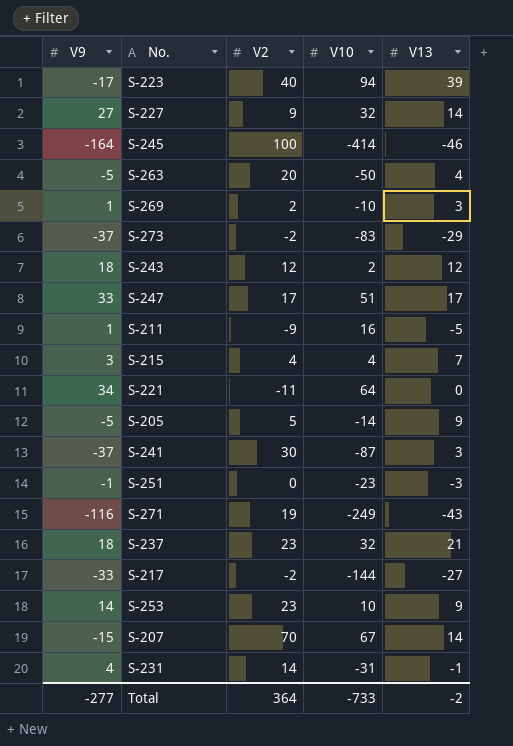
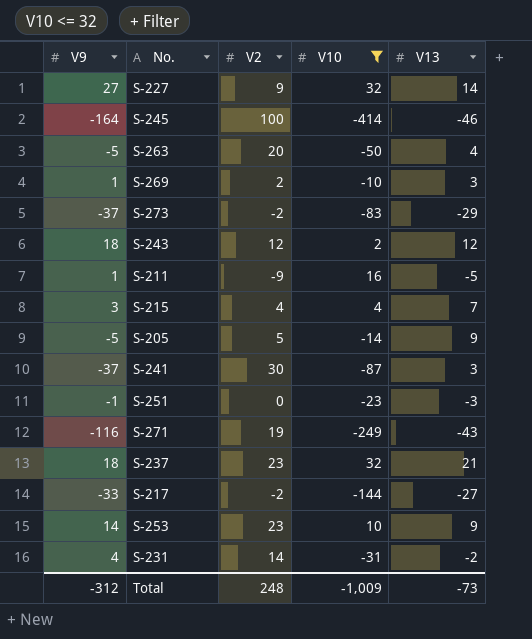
filter: none -> V10 <= 32
S-231 | V13: -1 -> -2
Total | V9: -277 -> -312
Total | V2: 364 -> 248
Total | V10: -733 -> -1,009
Total | V13: -2 -> -73

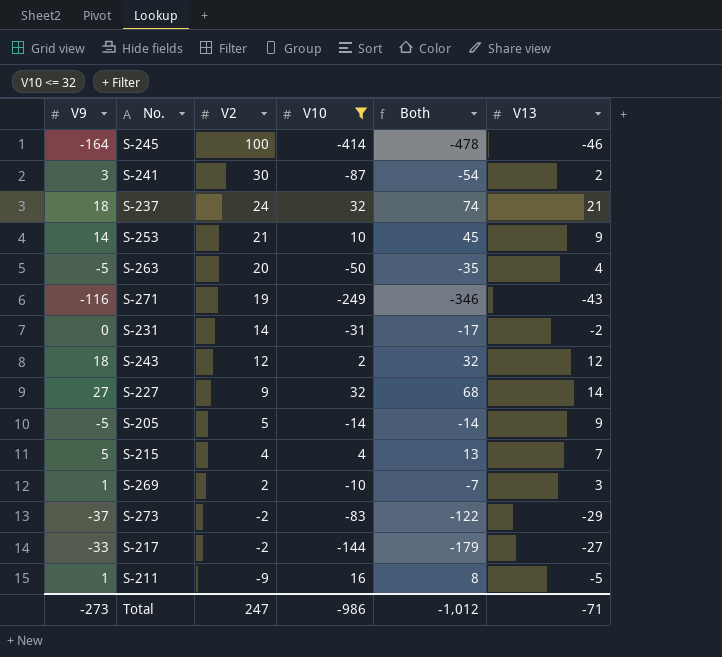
row order: none -> V2 descending
column Both | formula: none -> [V9] + [V2] + [V10]
row S-251: -1 | 0 | -23 | -3 -> none
S-241 | V9: -37 -> 3
S-241 | V13: 3 -> 2
S-237 | V2: 23 -> 24
S-253 | V2: 23 -> 21
S-231 | V9: 4 -> 0
S-215 | V9: 3 -> 5
Total | V9: -312 -> -273
Total | V2: 248 -> 247
Total | V10: -1,009 -> -986
Total | V13: -73 -> -71

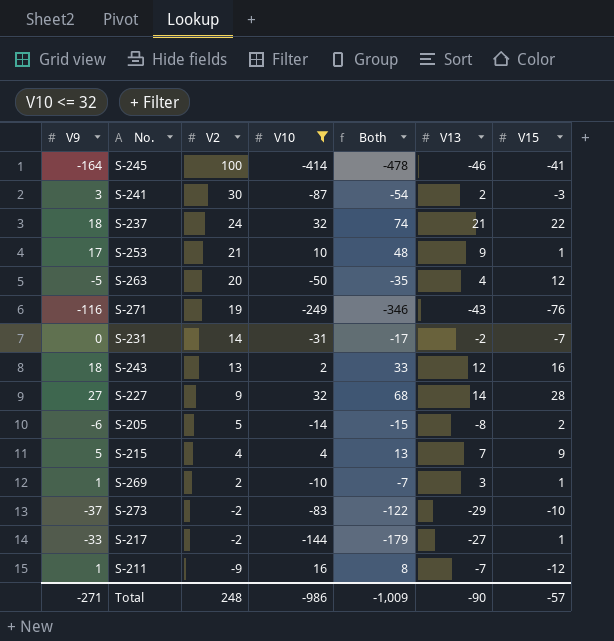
column V15 | position: none -> 7
S-253 | V9: 14 -> 17
S-253 | Both: 45 -> 48
S-243 | V2: 12 -> 13
S-243 | Both: 32 -> 33
S-205 | V9: -5 -> -6
S-205 | Both: -14 -> -15
S-205 | V13: 9 -> -8
S-211 | V13: -5 -> -7
Total | V9: -273 -> -271
Total | V2: 247 -> 248
Total | Both: -1,012 -> -1,009
Total | V13: -71 -> -90

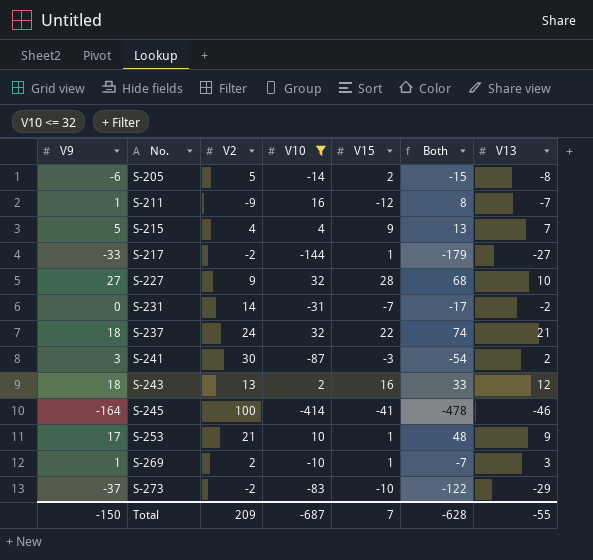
row order: V2 descending -> No. ascending
column V15 | position: 7 -> 5
row S-263: -5 | 20 | -50 | -35 | 4 | 12 -> none
row S-271: -116 | 19 | -249 | -346 | -43 | -76 -> none
S-227 | V13: 14 -> 10
Total | V9: -271 -> -150
Total | V2: 248 -> 209
Total | V10: -986 -> -687
Total | V15: -57 -> 7
Total | Both: -1,009 -> -628
Total | V13: -90 -> -55

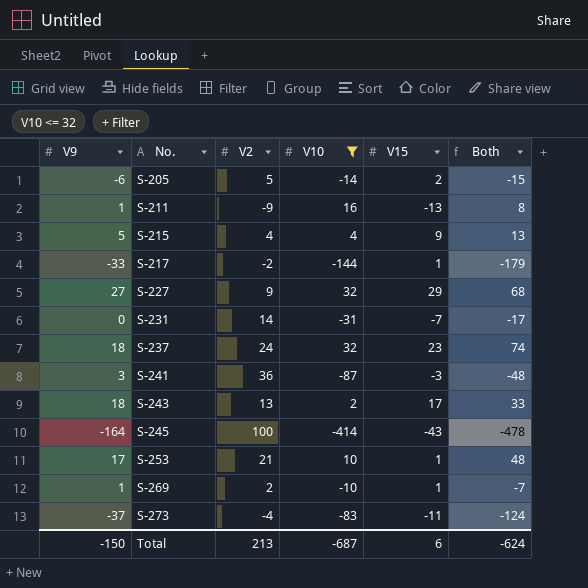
column V13 | position: 7 -> none
S-211 | V15: -12 -> -13
S-227 | V15: 28 -> 29
S-237 | V15: 22 -> 23
S-241 | V2: 30 -> 36
S-241 | Both: -54 -> -48
S-243 | V15: 16 -> 17
S-245 | V15: -41 -> -43
S-273 | V2: -2 -> -4
S-273 | V15: -10 -> -11
S-273 | Both: -122 -> -124
Total | V2: 209 -> 213
Total | V15: 7 -> 6
Total | Both: -628 -> -624

